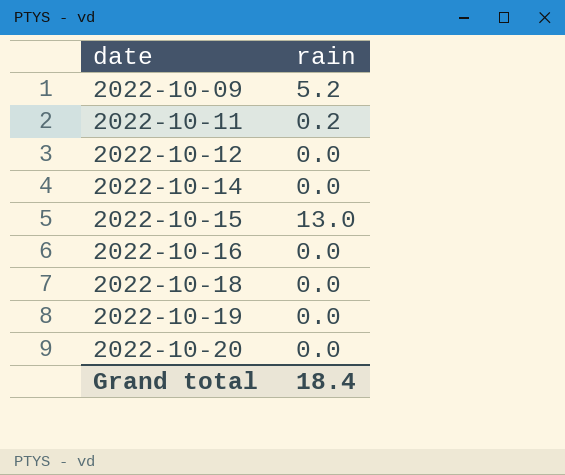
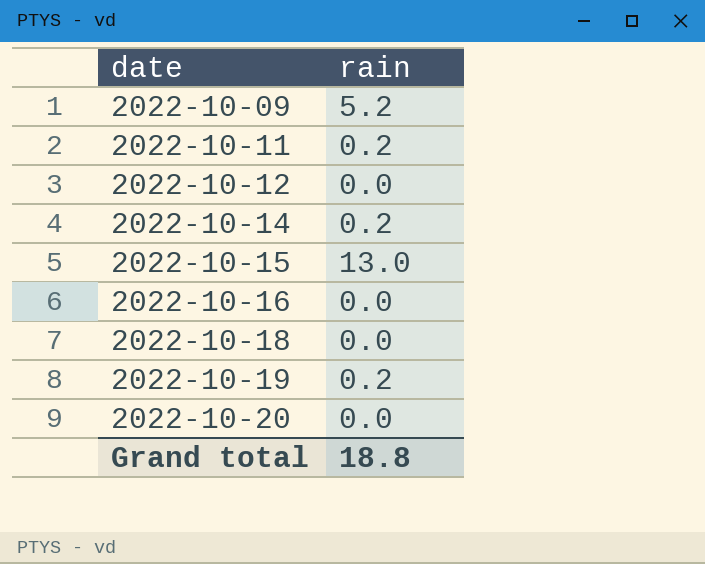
2022-10-14 | rain: 0.0 -> 0.2
2022-10-19 | rain: 0.0 -> 0.2
Grand total | rain: 18.4 -> 18.8

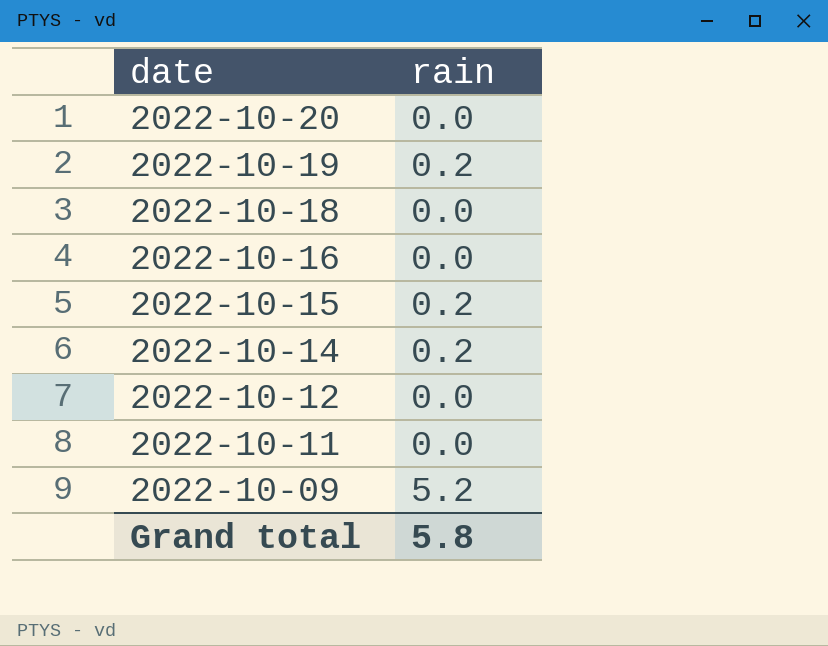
row order: date ascending -> date descending
2022-10-15 | rain: 13.0 -> 0.2
2022-10-11 | rain: 0.2 -> 0.0
Grand total | rain: 18.8 -> 5.8

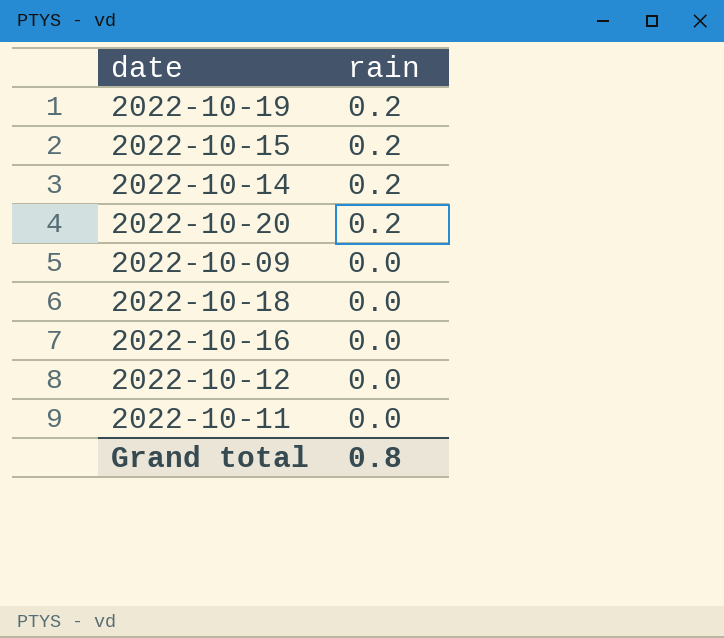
row order: date descending -> rain descending
2022-10-20 | rain: 0.0 -> 0.2
2022-10-09 | rain: 5.2 -> 0.0
Grand total | rain: 5.8 -> 0.8

